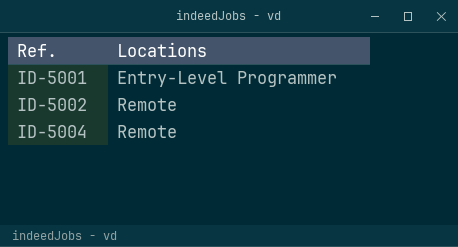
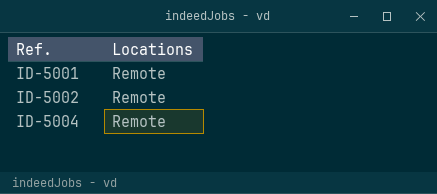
ID-5001 | Locations: Entry-Level Programmer -> Remote

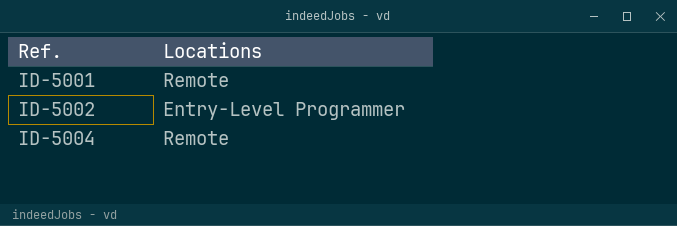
ID-5002 | Locations: Remote -> Entry-Level Programmer

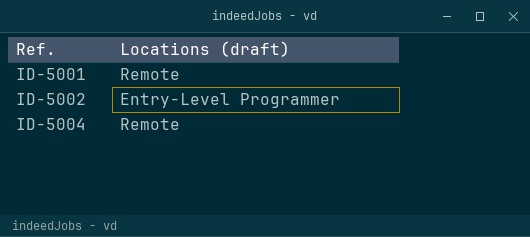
column name: Locations -> Locations (draft)

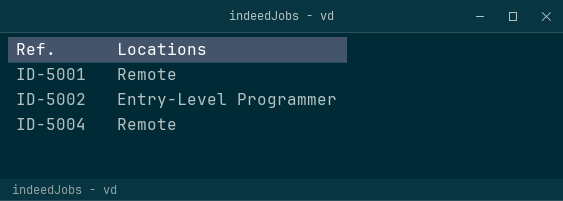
column name: Locations (draft) -> Locations

